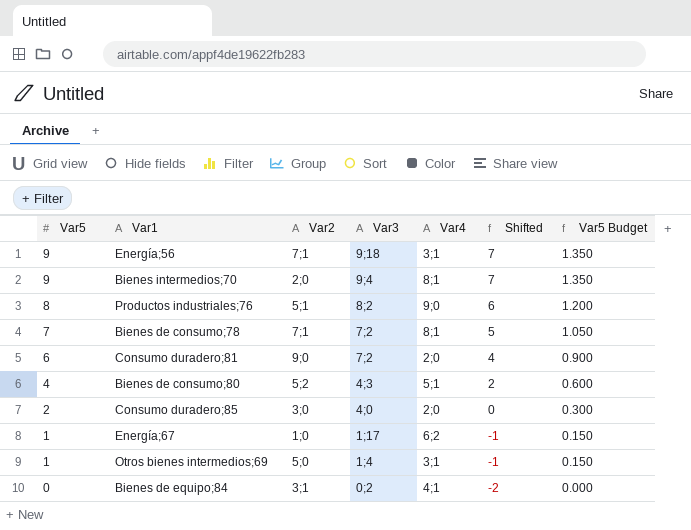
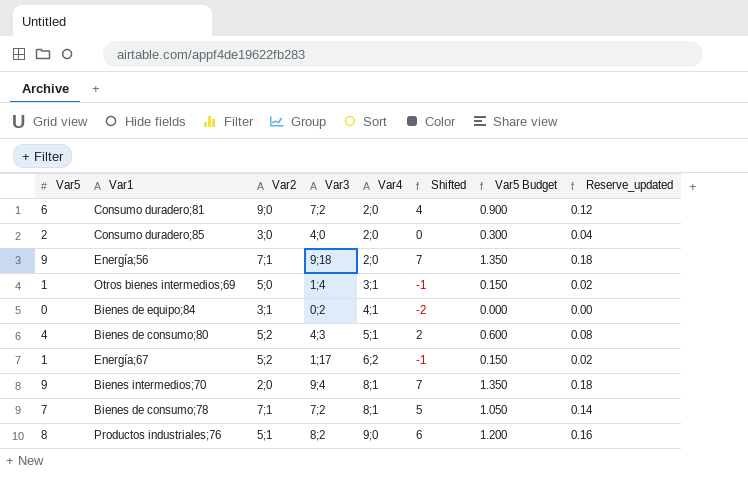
row order: Var5 descending -> Var4 ascending
column Reserve_updated | formula: none -> [Var5] * 0.02
Energía;56 | Var4: 3;1 -> 2;0
Energía;67 | Var2: 1;0 -> 5;2

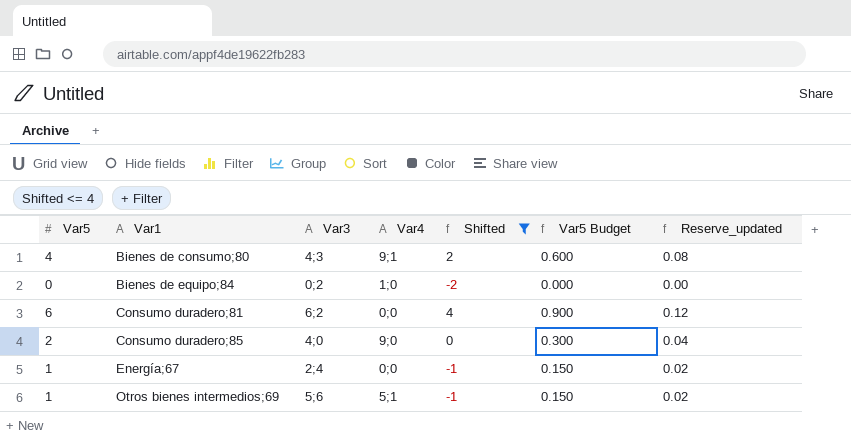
filter: none -> Shifted <= 4
row order: Var4 ascending -> Var1 ascending
column Var2 | position: 3 -> none
Bienes de consumo;80 | Var4: 5;1 -> 9;1
Bienes de equipo;84 | Var4: 4;1 -> 1;0
Consumo duradero;81 | Var3: 7;2 -> 6;2
Consumo duradero;81 | Var4: 2;0 -> 0;0
Consumo duradero;85 | Var4: 2;0 -> 9;0
Energía;67 | Var3: 1;17 -> 2;4
Energía;67 | Var4: 6;2 -> 0;0
Otros bienes intermedios;69 | Var3: 1;4 -> 5;6
Otros bienes intermedios;69 | Var4: 3;1 -> 5;1

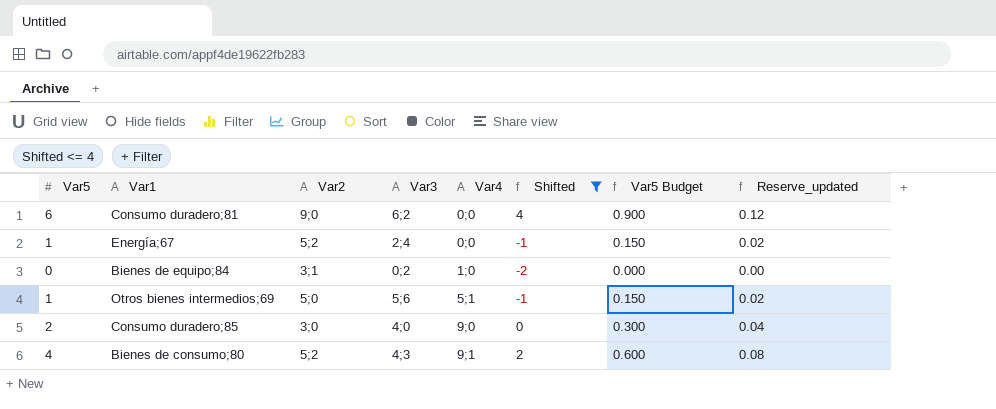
row order: Var1 ascending -> Var4 ascending
column Var2 | position: none -> 3

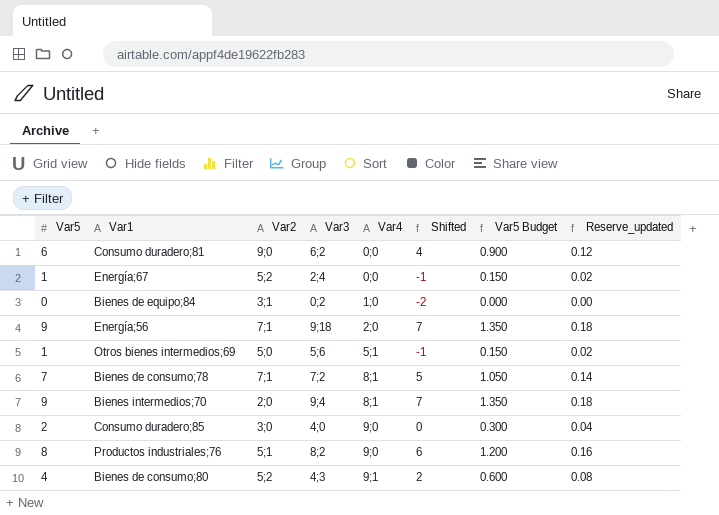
filter: Shifted <= 4 -> none

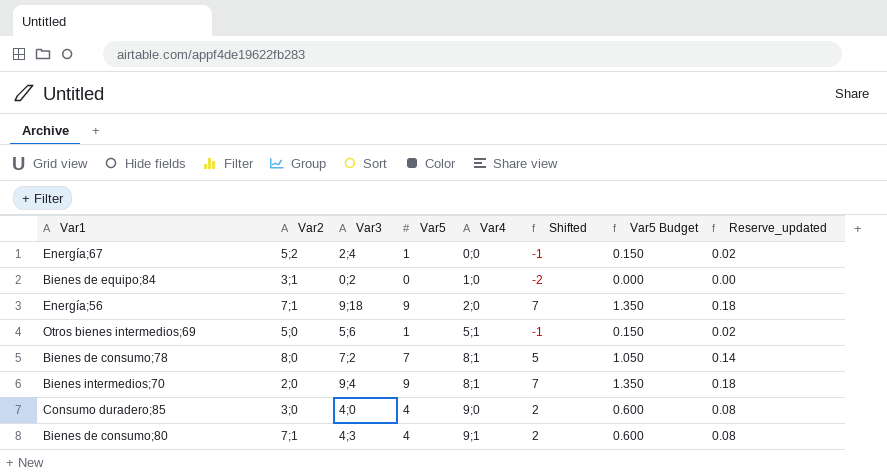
column Var5 | position: 1 -> 4
row Consumo duradero;81: 6 | 9;0 | 6;2 | 0;0 | 4 | 0.900 | 0.12 -> none
row Productos industriales;76: 8 | 5;1 | 8;2 | 9;0 | 6 | 1.200 | 0.16 -> none
Bienes de consumo;78 | Var2: 7;1 -> 8;0
Consumo duradero;85 | Var5: 2 -> 4
Consumo duradero;85 | Shifted: 0 -> 2
Consumo duradero;85 | Var5 Budget: 0.300 -> 0.600
Consumo duradero;85 | Reserve_updated: 0.04 -> 0.08
Bienes de consumo;80 | Var2: 5;2 -> 7;1

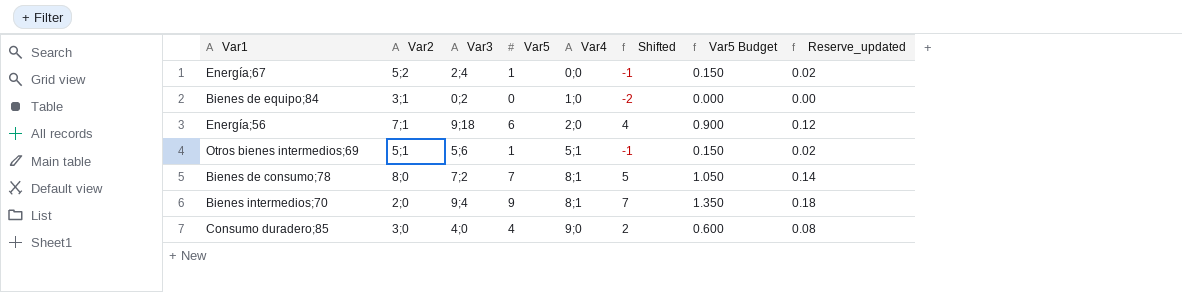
row Bienes de consumo;80: 7;1 | 4;3 | 4 | 9;1 | 2 | 0.600 | 0.08 -> none
Energía;56 | Var5: 9 -> 6
Energía;56 | Shifted: 7 -> 4
Energía;56 | Var5 Budget: 1.350 -> 0.900
Energía;56 | Reserve_updated: 0.18 -> 0.12
Otros bienes intermedios;69 | Var2: 5;0 -> 5;1

